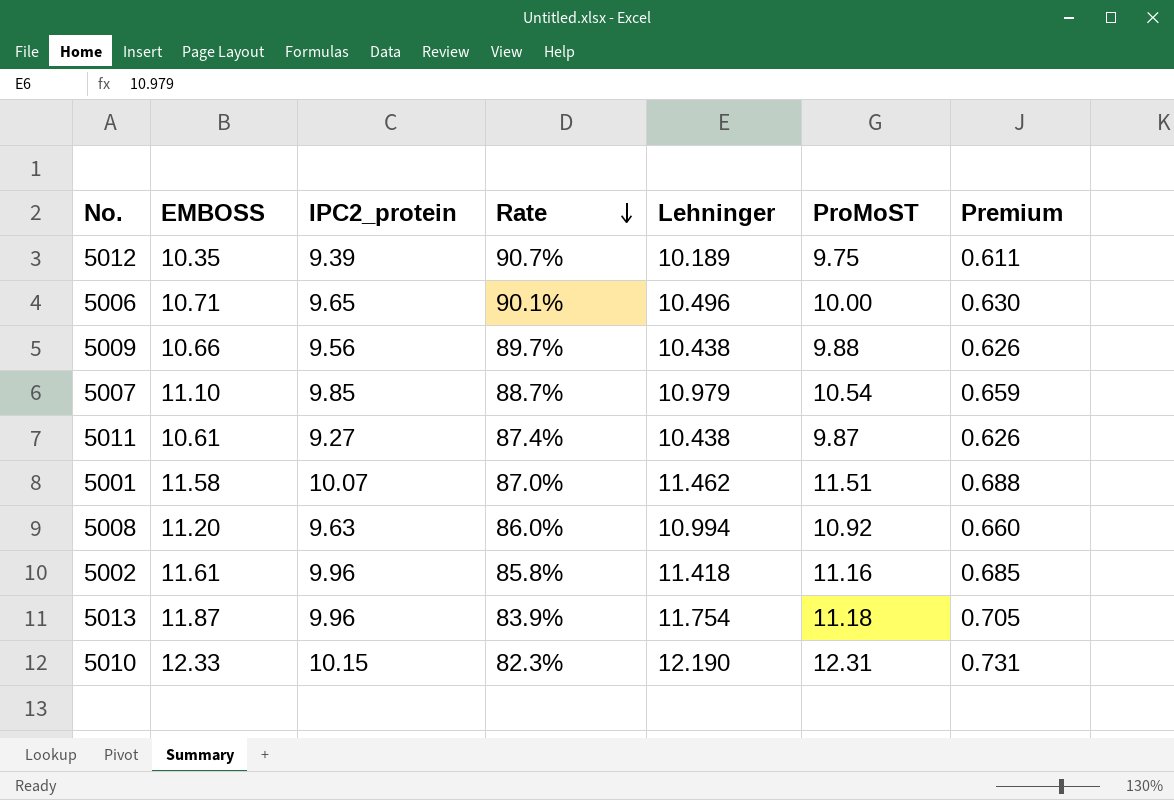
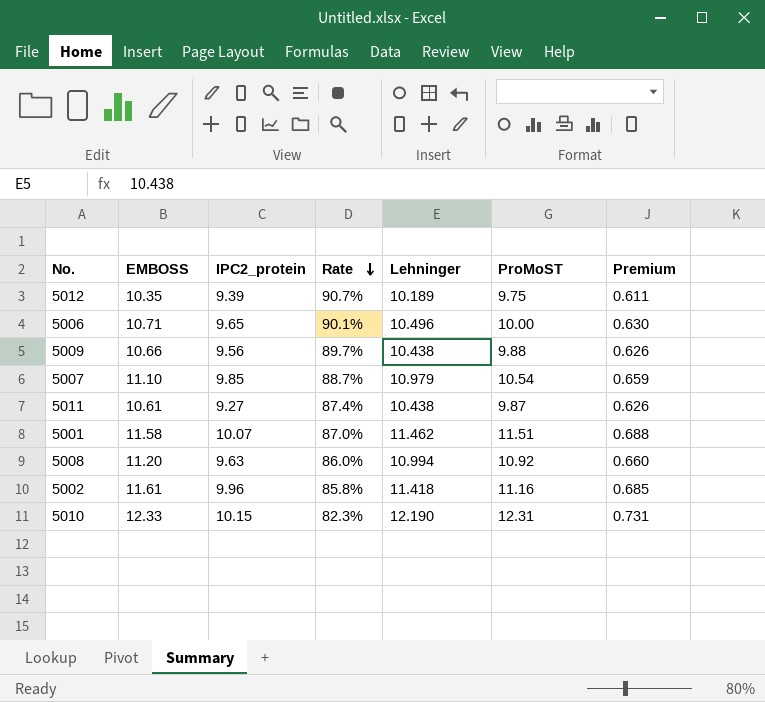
row 5013: 11.87 | 9.96 | 83.9% | 11.754 | 11.18 | 0.705 -> none

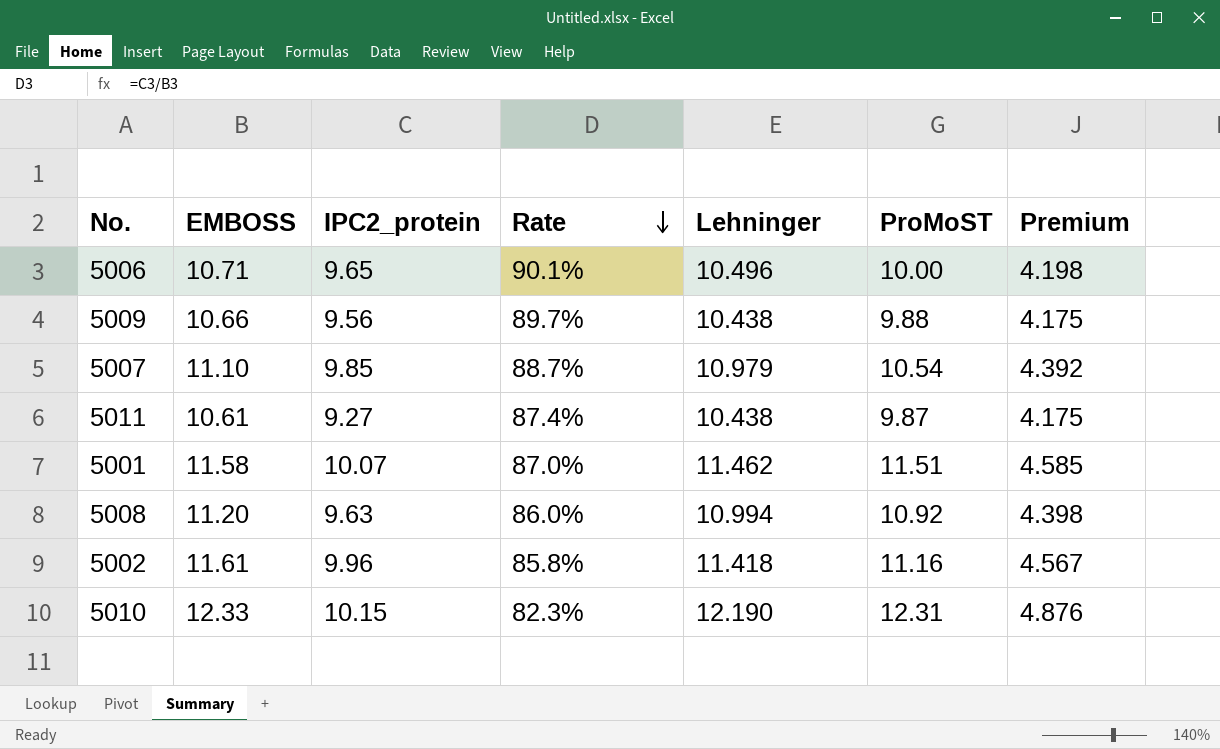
column Premium | formula: [Lehninger] * 0.06 -> [Lehninger] * 0.4
row 5012: 10.35 | 9.39 | 90.7% | 10.189 | 9.75 | 0.611 -> none

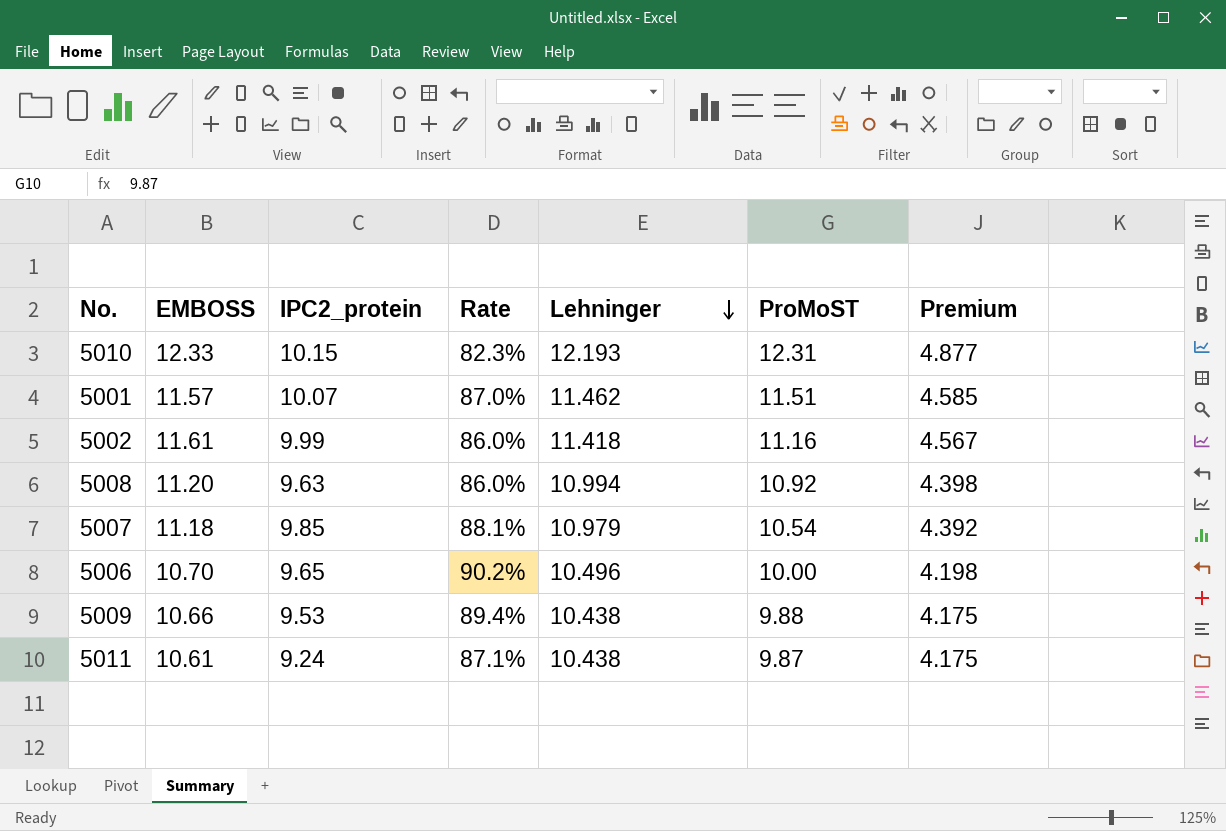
row order: Rate descending -> Lehninger descending
5010 | Lehninger: 12.190 -> 12.193
5010 | Premium: 4.876 -> 4.877
5001 | EMBOSS: 11.58 -> 11.57
5002 | IPC2_protein: 9.96 -> 9.99
5002 | Rate: 85.8% -> 86.0%
5007 | EMBOSS: 11.10 -> 11.18
5007 | Rate: 88.7% -> 88.1%
5006 | EMBOSS: 10.71 -> 10.70
5006 | Rate: 90.1% -> 90.2%
5009 | IPC2_protein: 9.56 -> 9.53
5009 | Rate: 89.7% -> 89.4%
5011 | IPC2_protein: 9.27 -> 9.24
5011 | Rate: 87.4% -> 87.1%

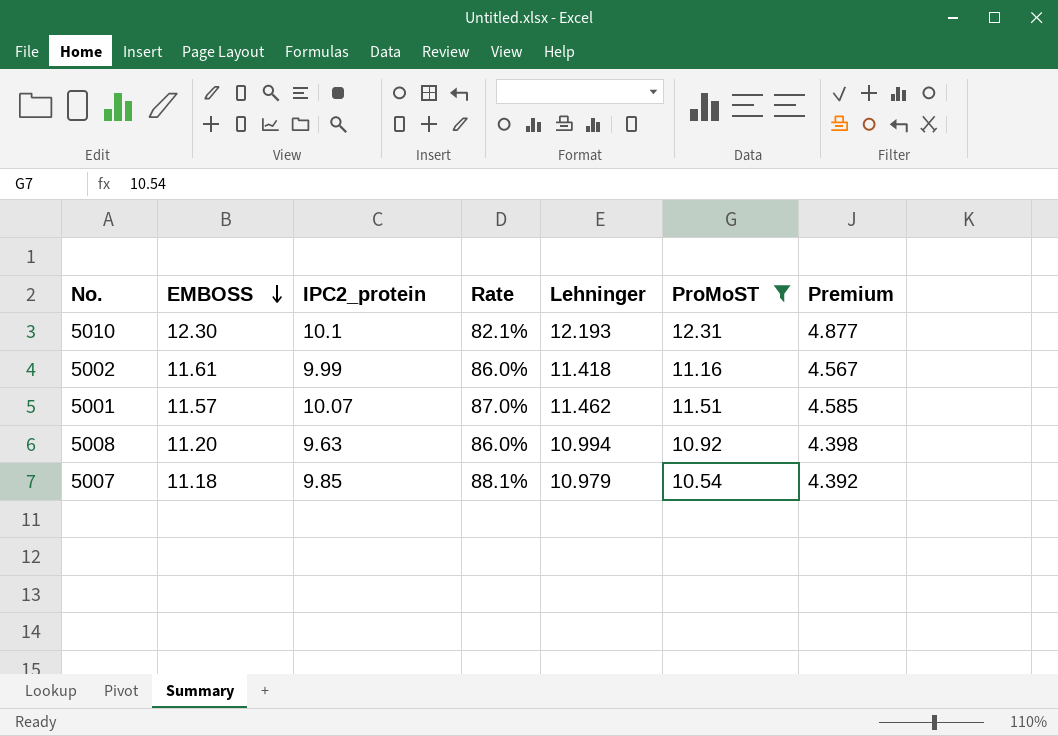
filter: none -> ProMoST >= 10.54
row order: Lehninger descending -> EMBOSS descending
5010 | EMBOSS: 12.33 -> 12.30
5010 | IPC2_protein: 10.15 -> 10.1
5010 | Rate: 82.3% -> 82.1%

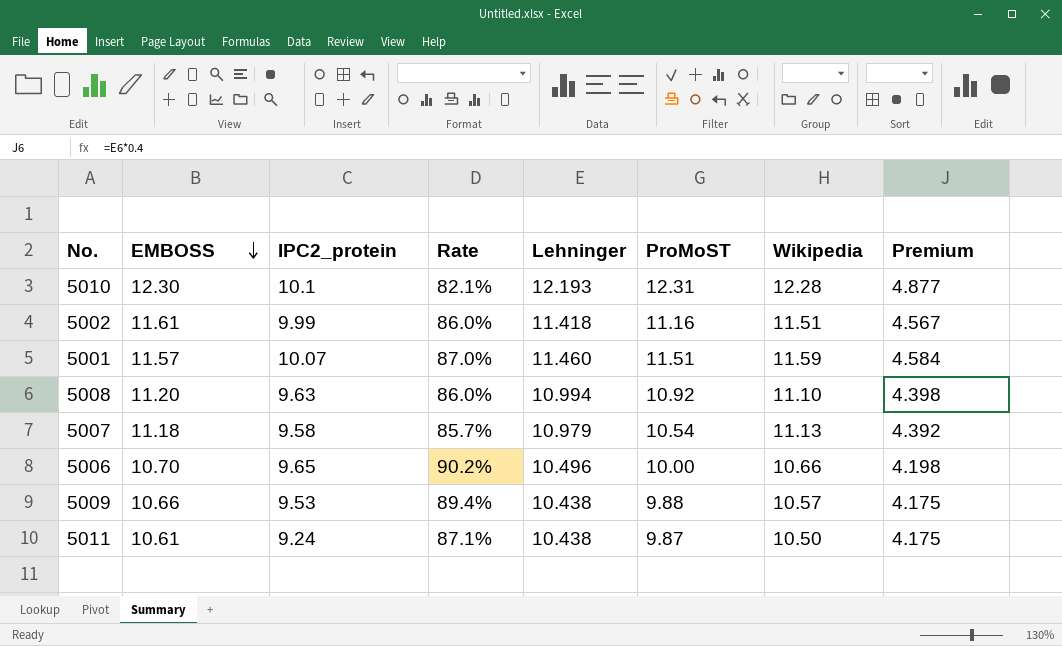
filter: ProMoST >= 10.54 -> none
column Wikipedia | position: none -> 7
5001 | Lehninger: 11.462 -> 11.460
5001 | Premium: 4.585 -> 4.584
5007 | IPC2_protein: 9.85 -> 9.58
5007 | Rate: 88.1% -> 85.7%

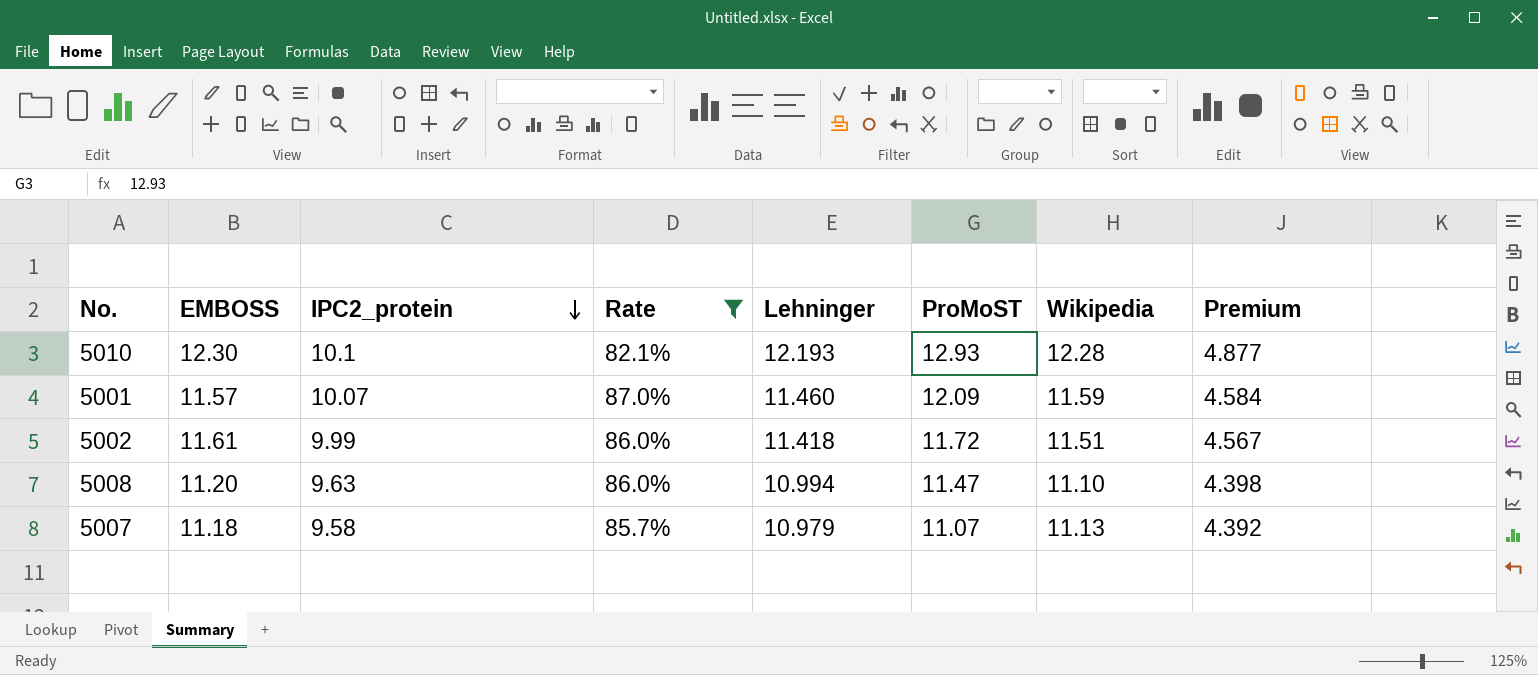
filter: none -> Rate <= 87.0%
row order: EMBOSS descending -> IPC2_protein descending
5010 | ProMoST: 12.31 -> 12.93
5001 | ProMoST: 11.51 -> 12.09
5002 | ProMoST: 11.16 -> 11.72
5008 | ProMoST: 10.92 -> 11.47
5007 | ProMoST: 10.54 -> 11.07

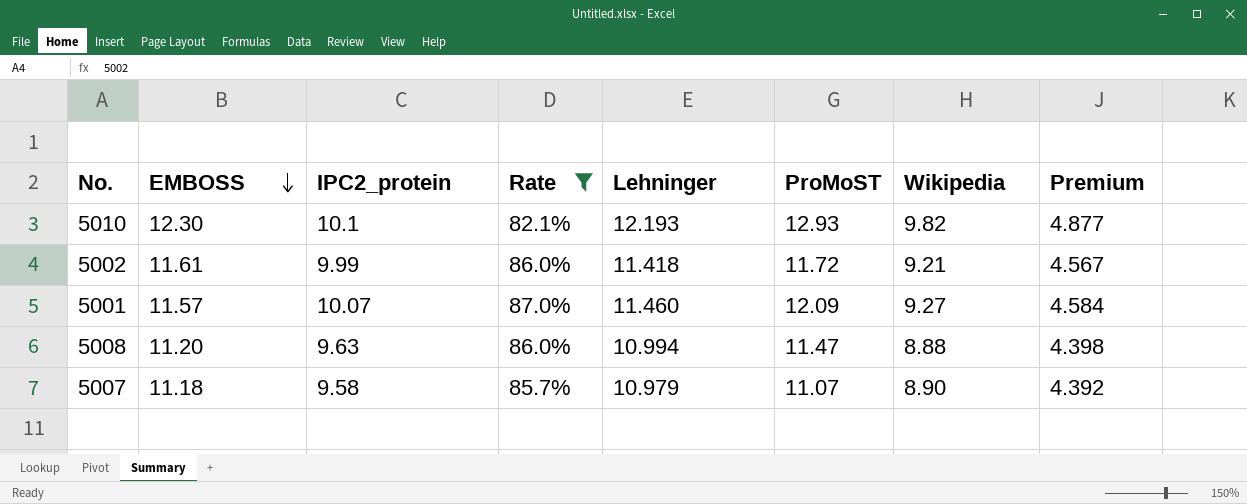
row order: IPC2_protein descending -> EMBOSS descending
5010 | Wikipedia: 12.28 -> 9.82
5002 | Wikipedia: 11.51 -> 9.21
5001 | Wikipedia: 11.59 -> 9.27
5008 | Wikipedia: 11.10 -> 8.88
5007 | Wikipedia: 11.13 -> 8.90

